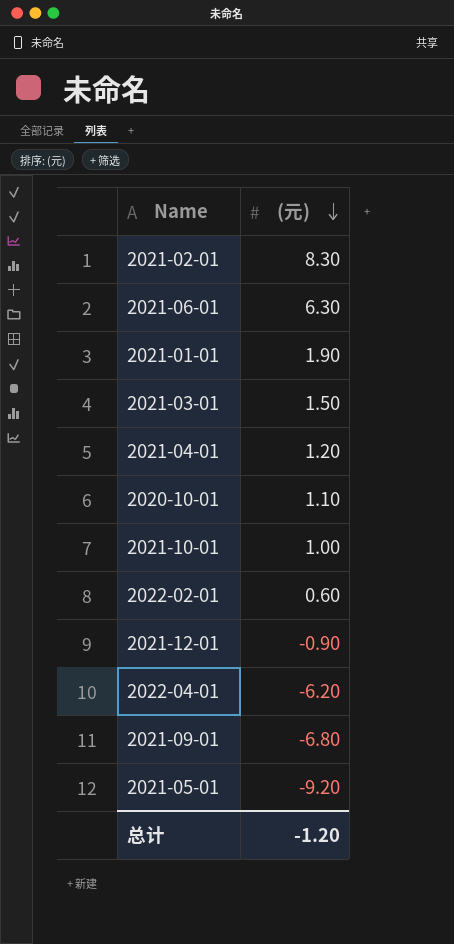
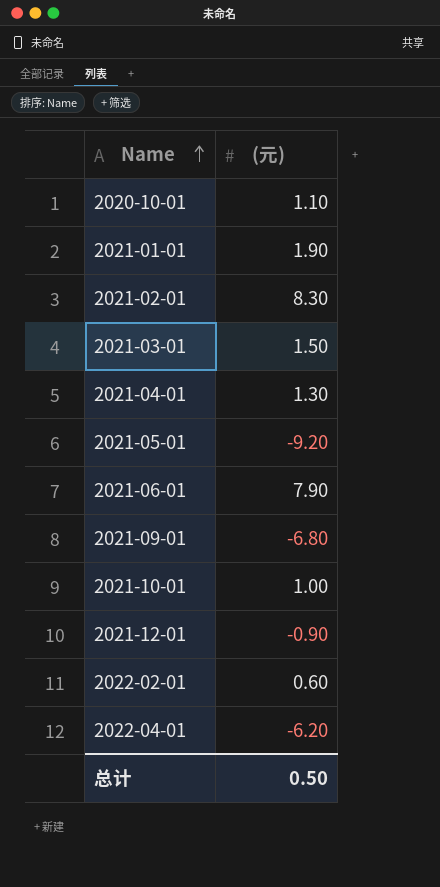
row order: (元) descending -> Name ascending
2021-04-01 | (元): 1.20 -> 1.30
2021-06-01 | (元): 6.30 -> 7.90
总计 | (元): -1.20 -> 0.50

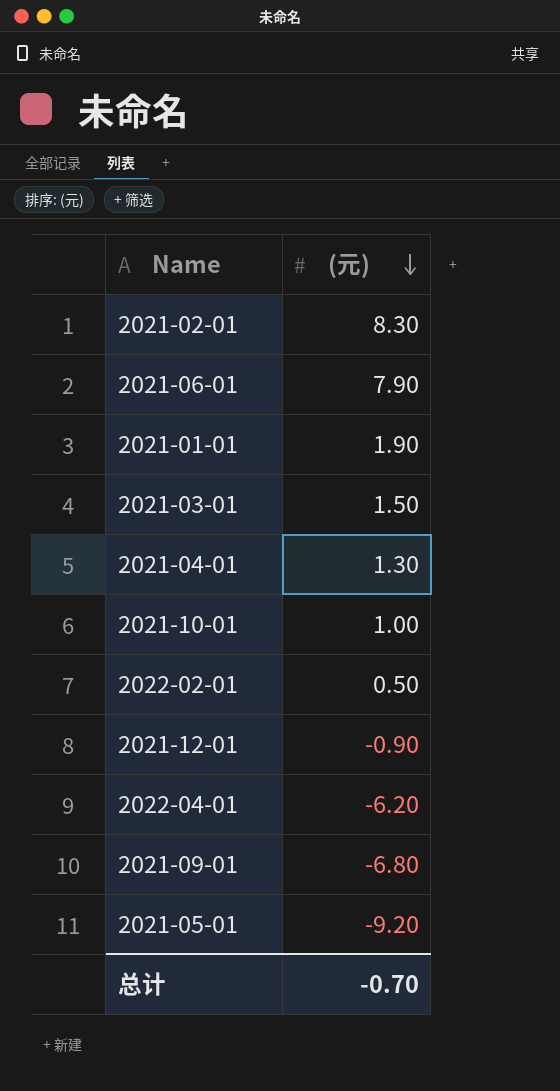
row order: Name ascending -> (元) descending
row 2020-10-01: 1.10 -> none
2022-02-01 | (元): 0.60 -> 0.50
总计 | (元): 0.50 -> -0.70

